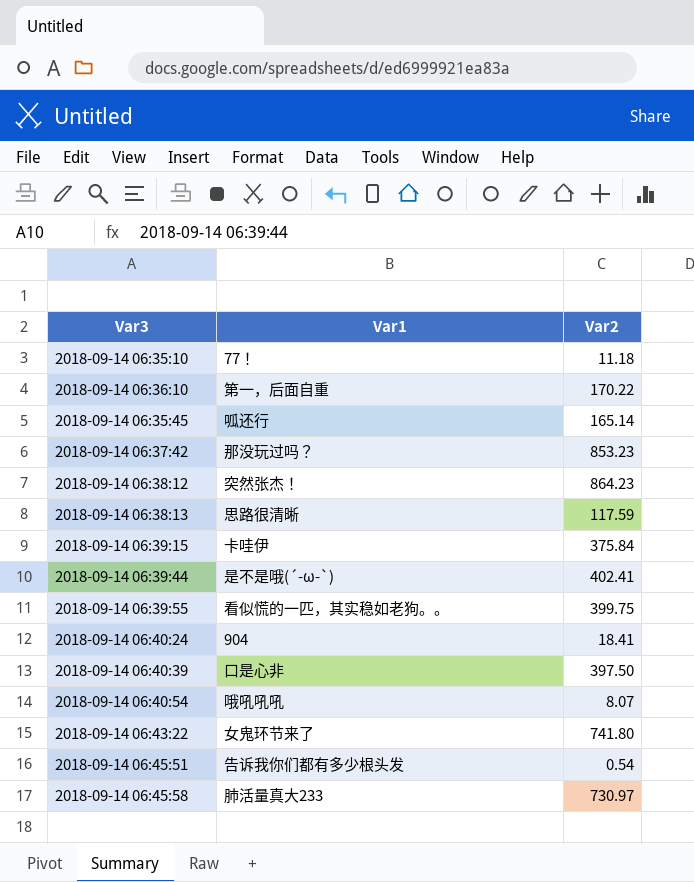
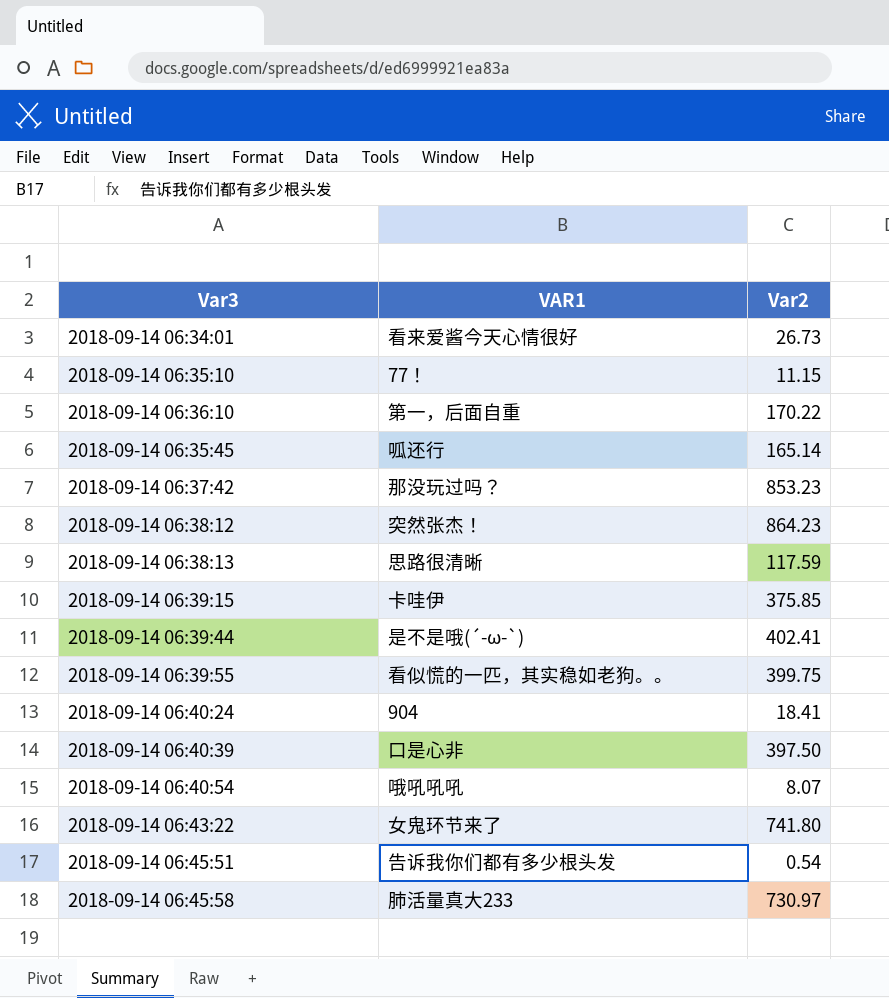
column name: Var1 -> VAR1
row 2018-09-14 06:34:01: none -> 看来爱酱今天心情很好 | 26.73
2018-09-14 06:35:10 | Var2: 11.18 -> 11.15
2018-09-14 06:39:15 | Var2: 375.84 -> 375.85

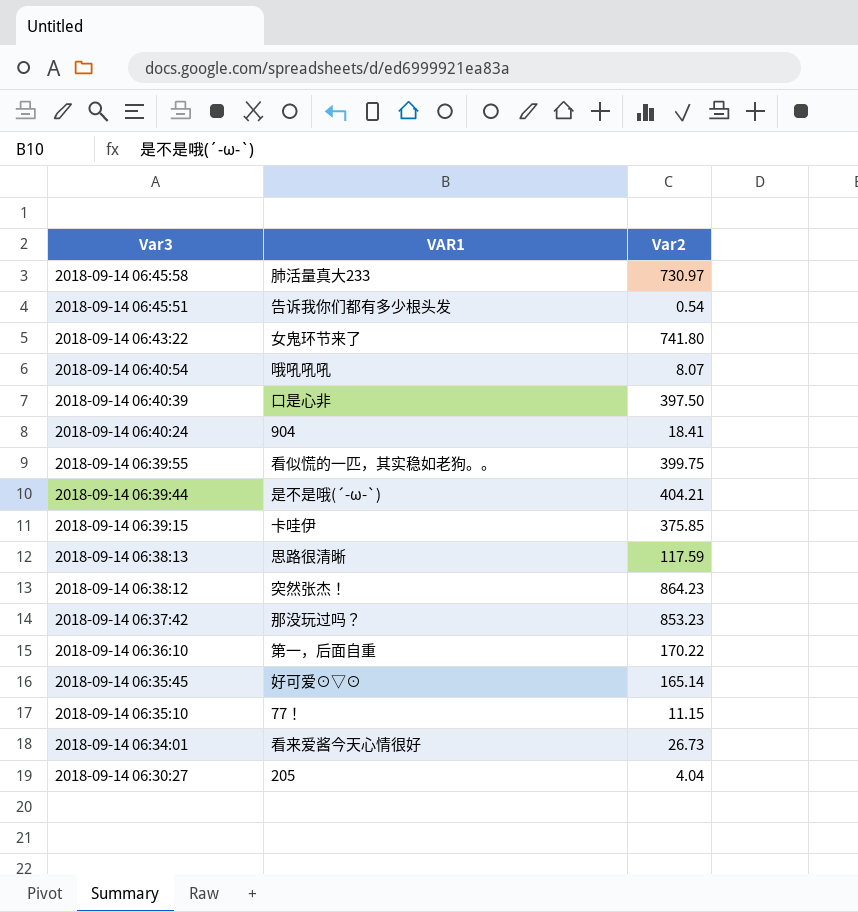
row order: none -> Var3 descending
2018-09-14 06:39:44 | Var2: 402.41 -> 404.21
2018-09-14 06:35:45 | VAR1: 呱还行 -> 好可爱⊙▽⊙
row 2018-09-14 06:30:27: none -> 205 | 4.04

